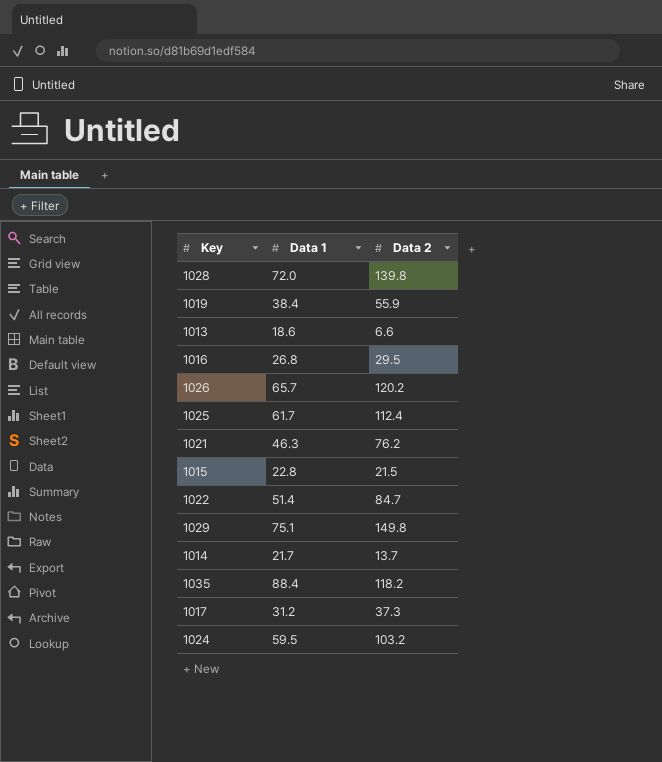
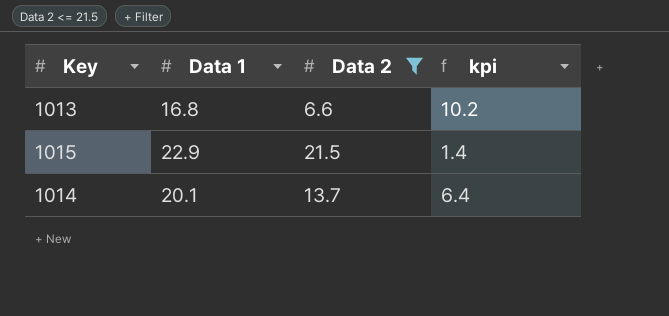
filter: none -> Data 2 <= 21.5
column kpi | formula: none -> [Data 1] - [Data 2]
1013 | Data 1: 18.6 -> 16.8
1015 | Data 1: 22.8 -> 22.9
1014 | Data 1: 21.7 -> 20.1

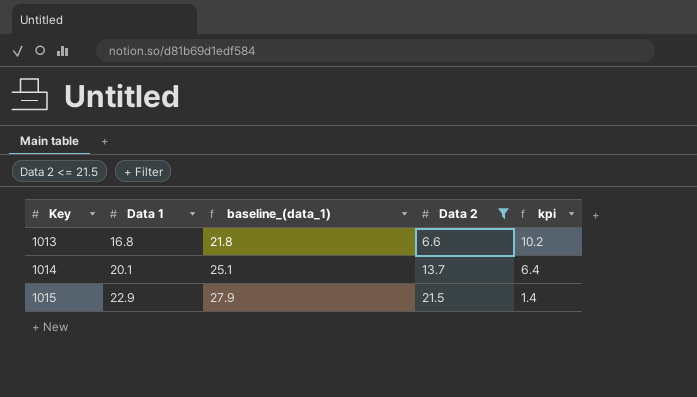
row order: none -> Key ascending
column baseline_(data_1) | formula: none -> [Data 1] + 5

